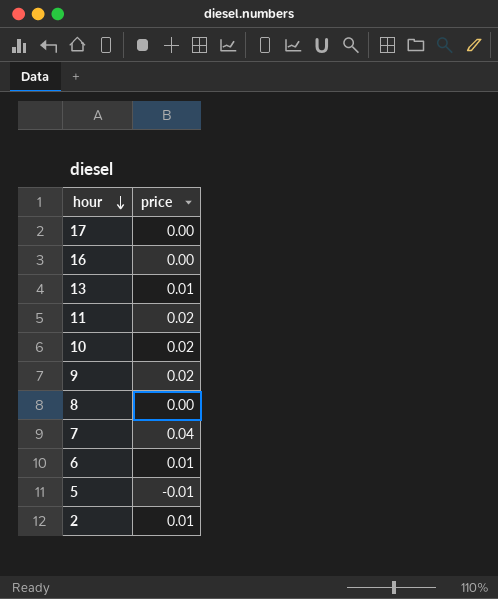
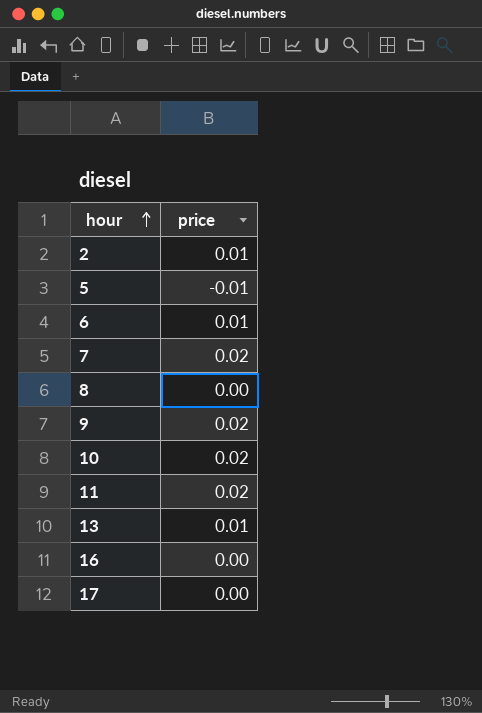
row order: hour descending -> hour ascending
7 | price: 0.04 -> 0.02

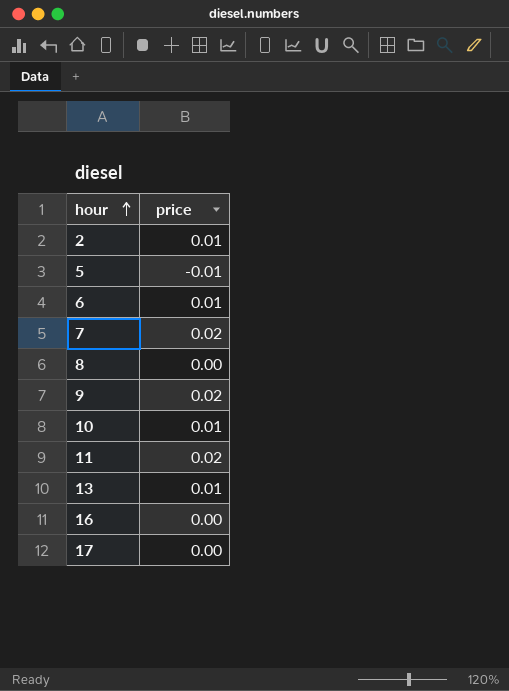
10 | price: 0.02 -> 0.01

